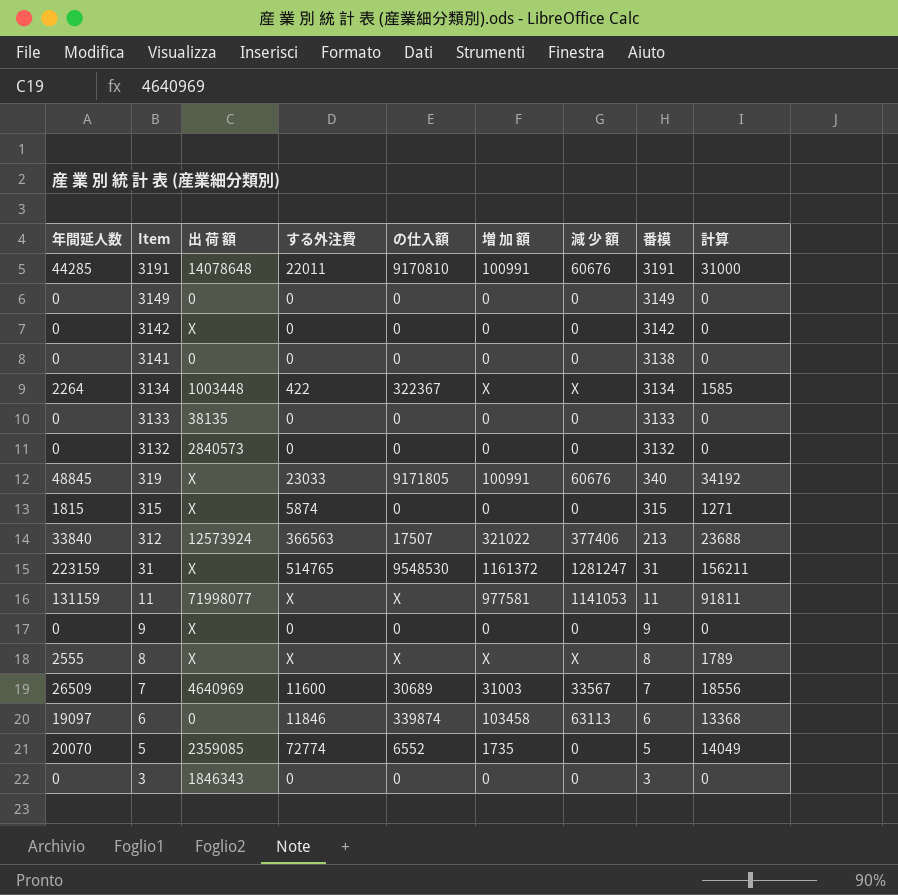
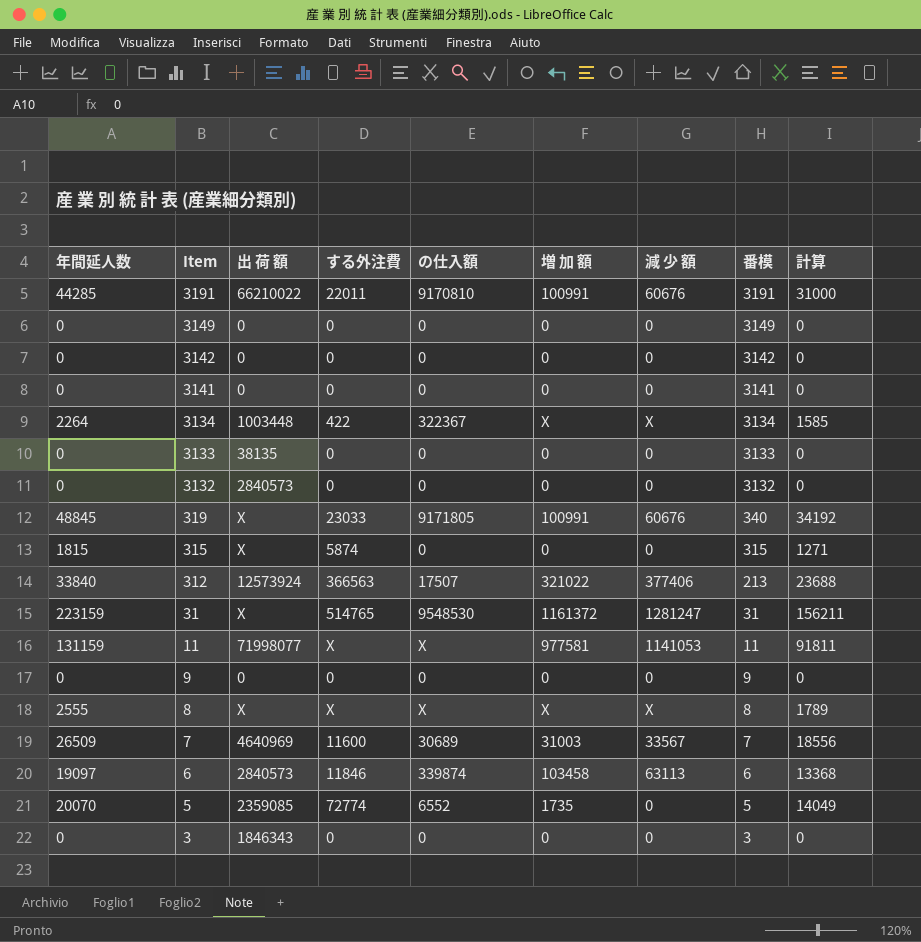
3191 | 出 荷 額: 14078648 -> 66210022
3142 | 出 荷 額: X -> 0
3141 | 番模: 3138 -> 3141
9 | 出 荷 額: X -> 0
6 | 出 荷 額: 0 -> 2840573

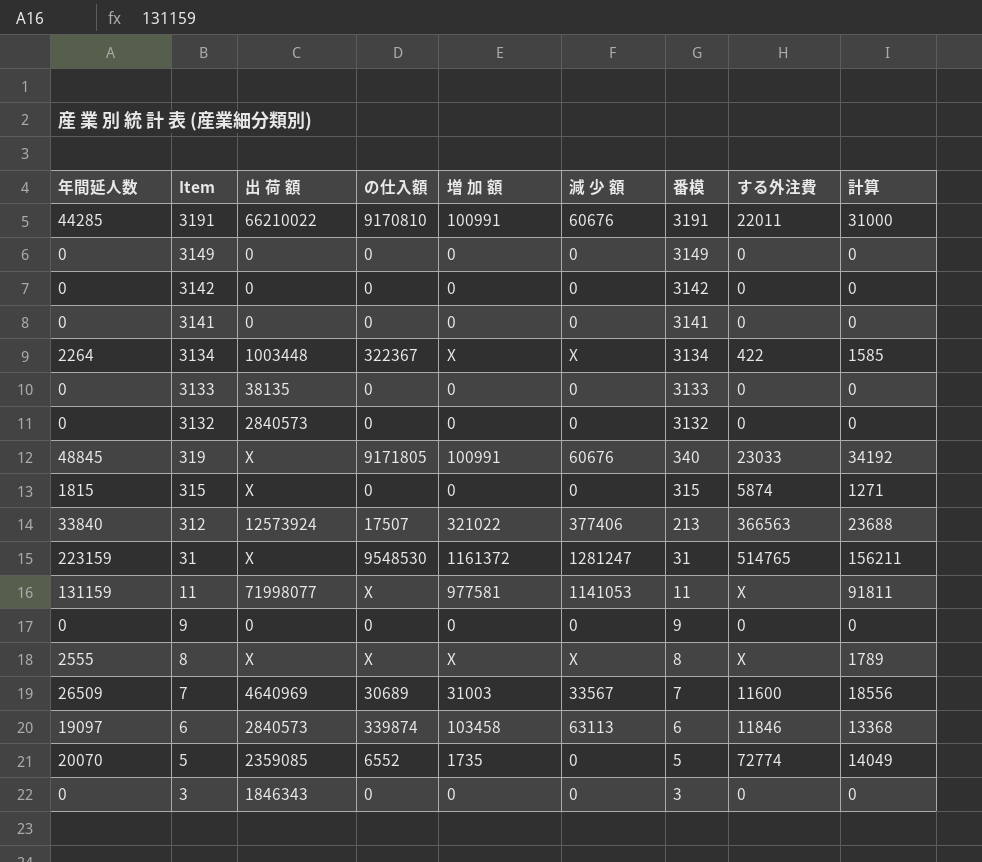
column する外注費 | position: 4 -> 8

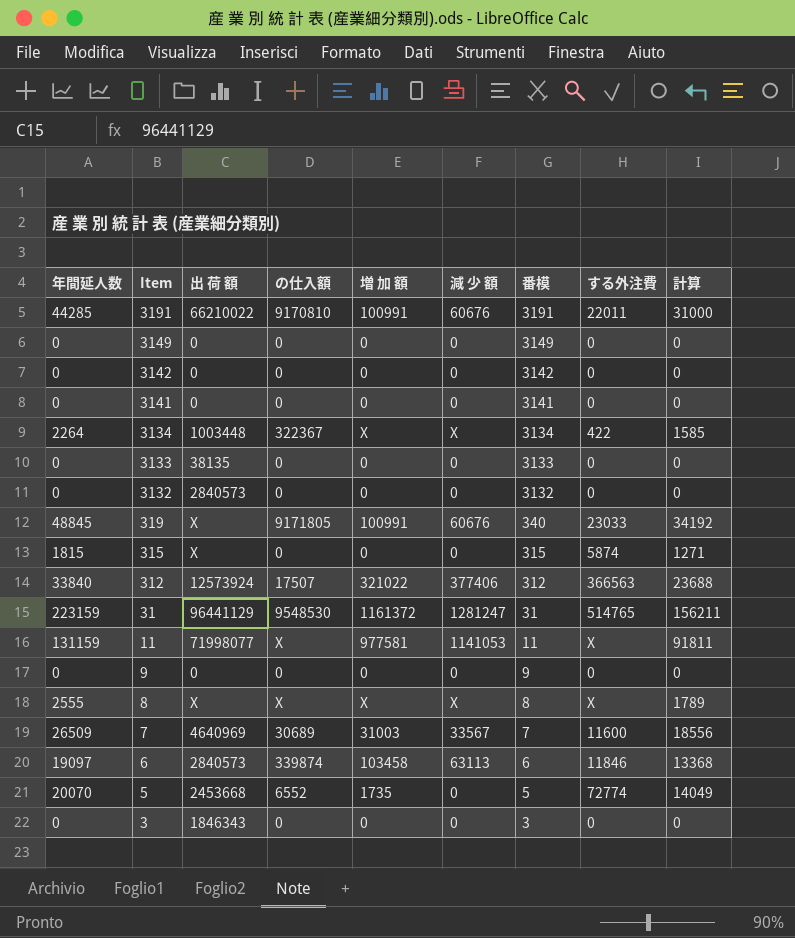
312 | 番模: 213 -> 312
31 | 出 荷 額: X -> 96441129
5 | 出 荷 額: 2359085 -> 2453668

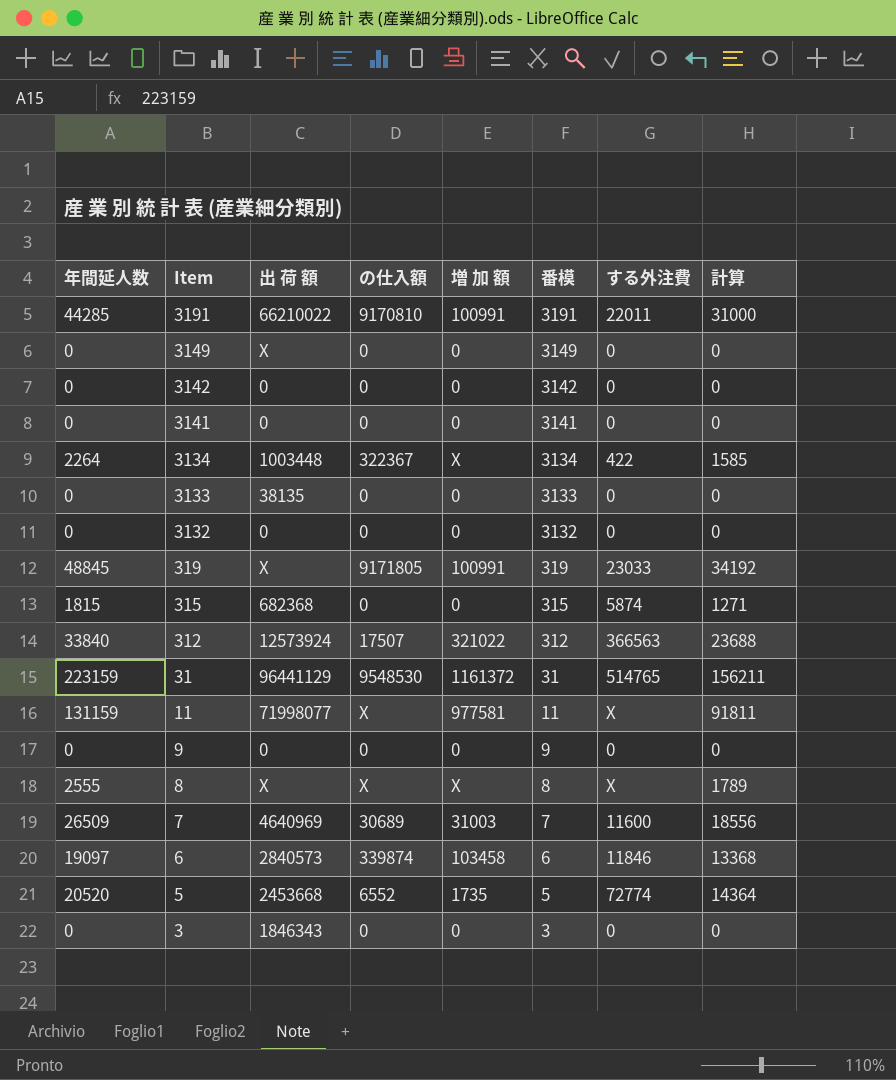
column 減 少 額 | position: 6 -> none
3149 | 出 荷 額: 0 -> X
3132 | 出 荷 額: 2840573 -> 0
319 | 番模: 340 -> 319
315 | 出 荷 額: X -> 682368
5 | 年間延人数: 20070 -> 20520
5 | 計算: 14049 -> 14364

